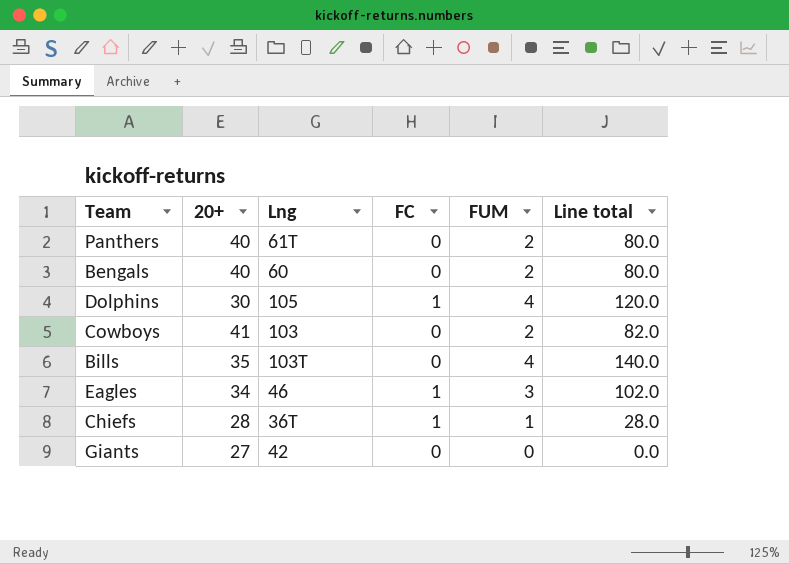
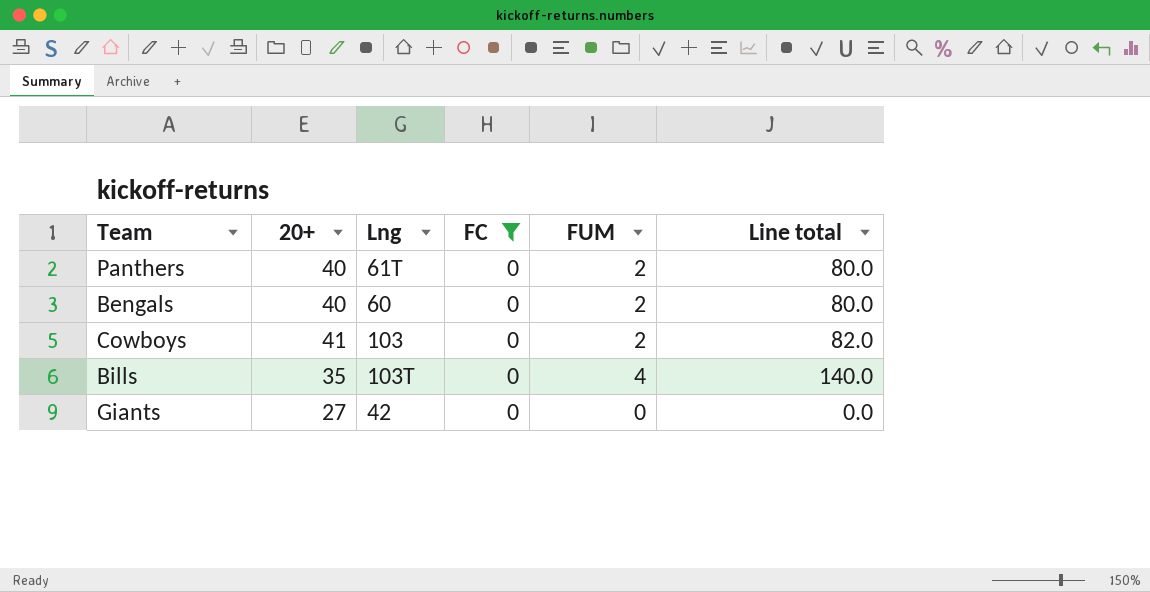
filter: none -> FC = 0

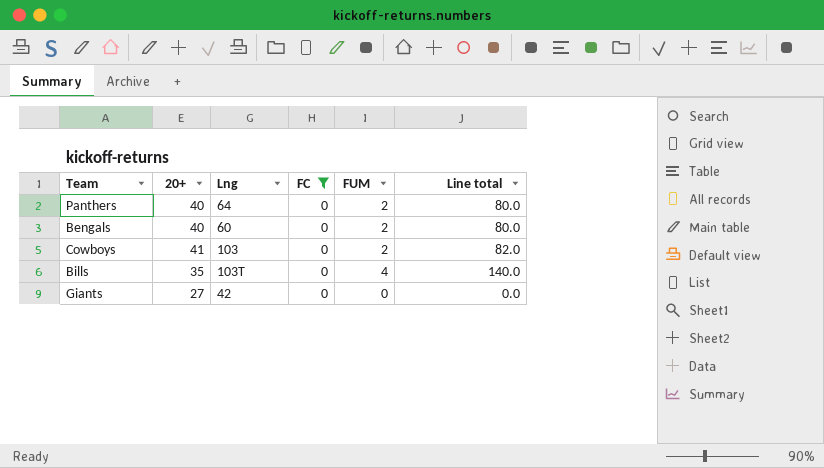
Panthers | Lng: 61T -> 64

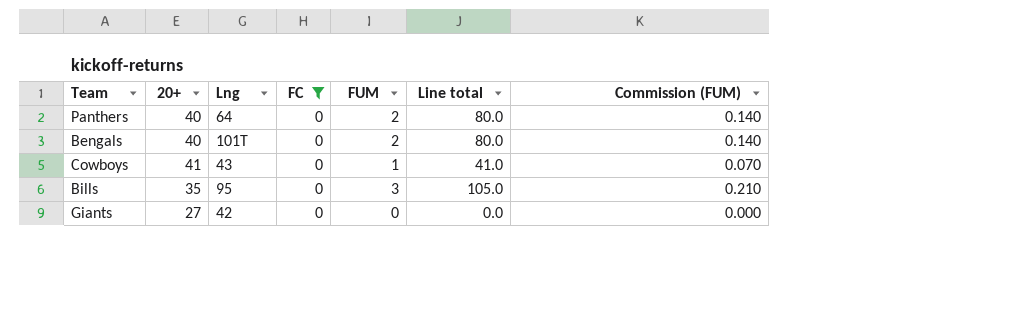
column Commission (FUM) | formula: none -> [FUM] * 0.07
Bengals | Lng: 60 -> 101T
Cowboys | Lng: 103 -> 43
Cowboys | FUM: 2 -> 1
Cowboys | Line total: 82.0 -> 41.0
Bills | Lng: 103T -> 95
Bills | FUM: 4 -> 3
Bills | Line total: 140.0 -> 105.0

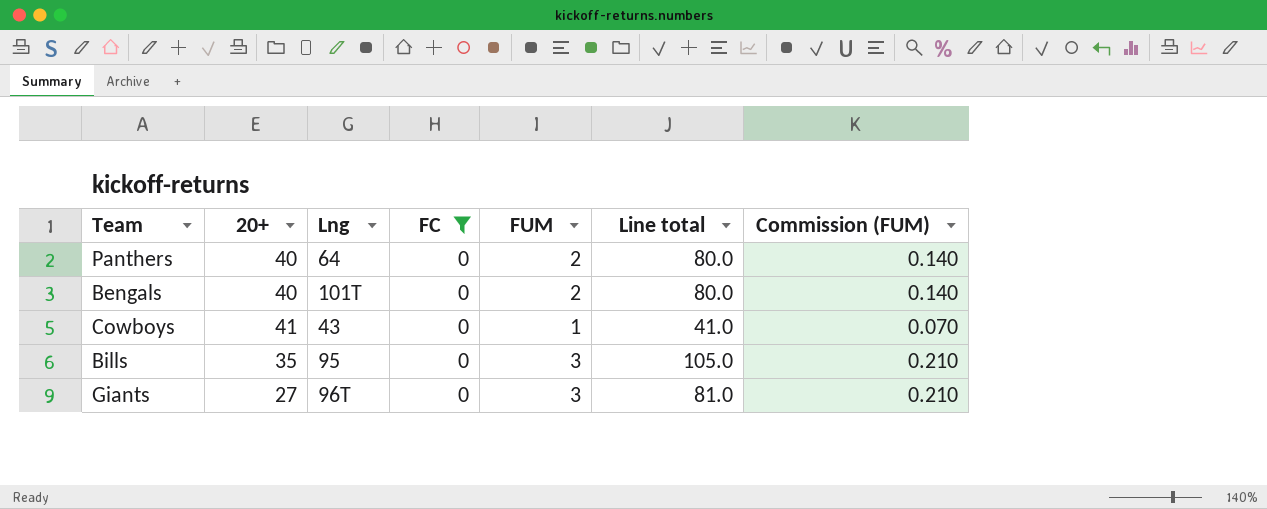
Giants | Lng: 42 -> 96T
Giants | FUM: 0 -> 3
Giants | Line total: 0.0 -> 81.0
Giants | Commission (FUM): 0.000 -> 0.210

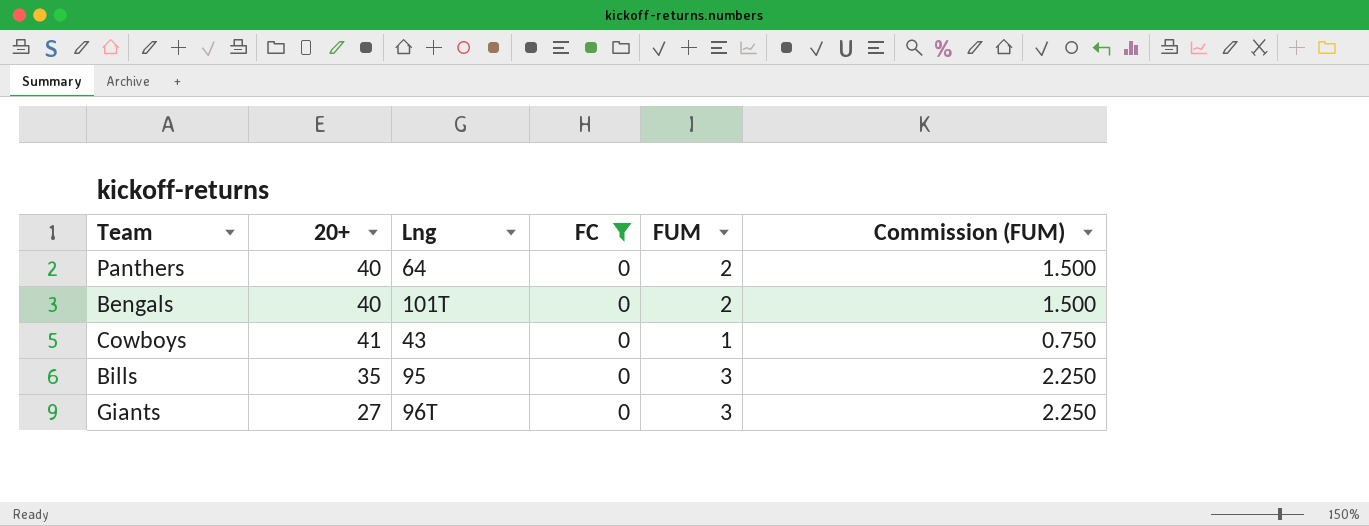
column Line total | formula: [20+] * [FUM] -> none
column Commission (FUM) | formula: [FUM] * 0.07 -> [FUM] * 0.75

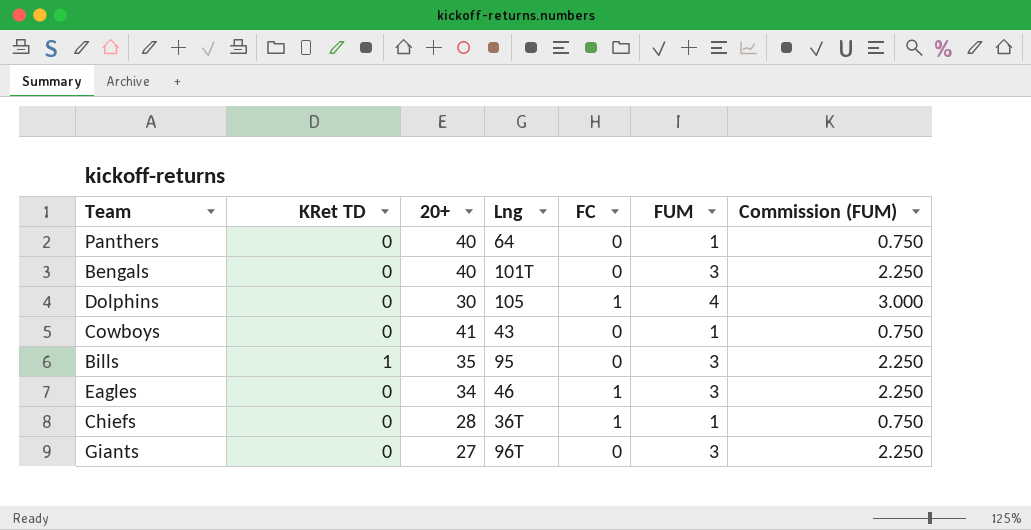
filter: FC = 0 -> none
column KRet TD | position: none -> 2
Panthers | FUM: 2 -> 1
Panthers | Commission (FUM): 1.500 -> 0.750
Bengals | FUM: 2 -> 3
Bengals | Commission (FUM): 1.500 -> 2.250

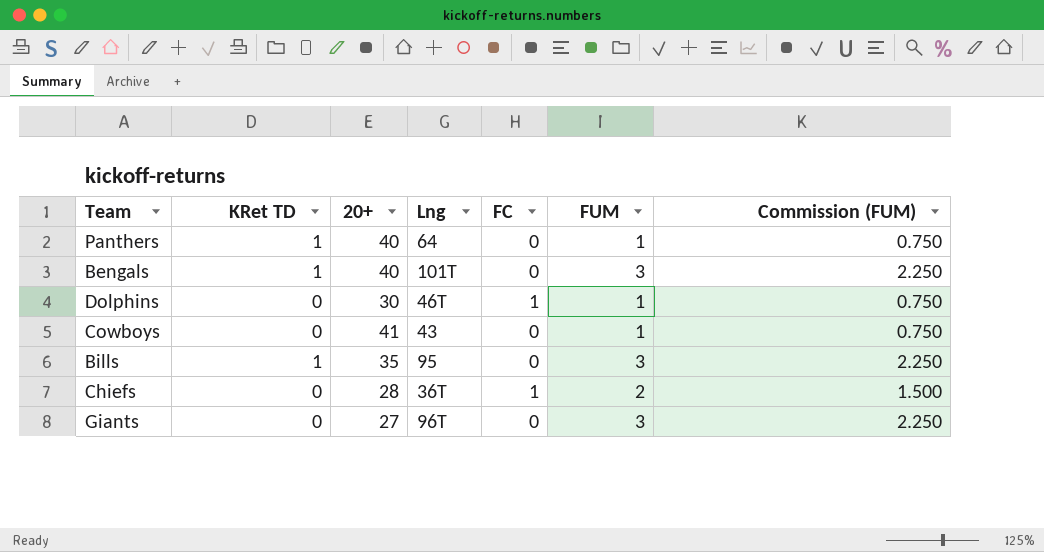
row Eagles: 0 | 34 | 46 | 1 | 3 | 2.250 -> none
Panthers | KRet TD: 0 -> 1
Bengals | KRet TD: 0 -> 1
Dolphins | Lng: 105 -> 46T
Dolphins | FUM: 4 -> 1
Dolphins | Commission (FUM): 3.000 -> 0.750
Chiefs | FUM: 1 -> 2
Chiefs | Commission (FUM): 0.750 -> 1.500

